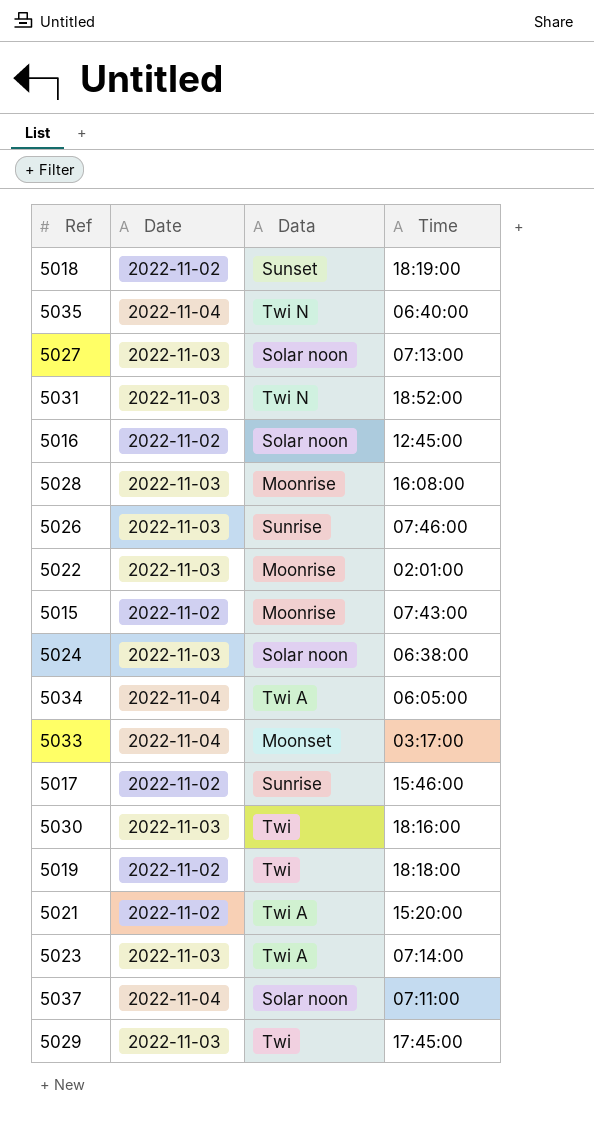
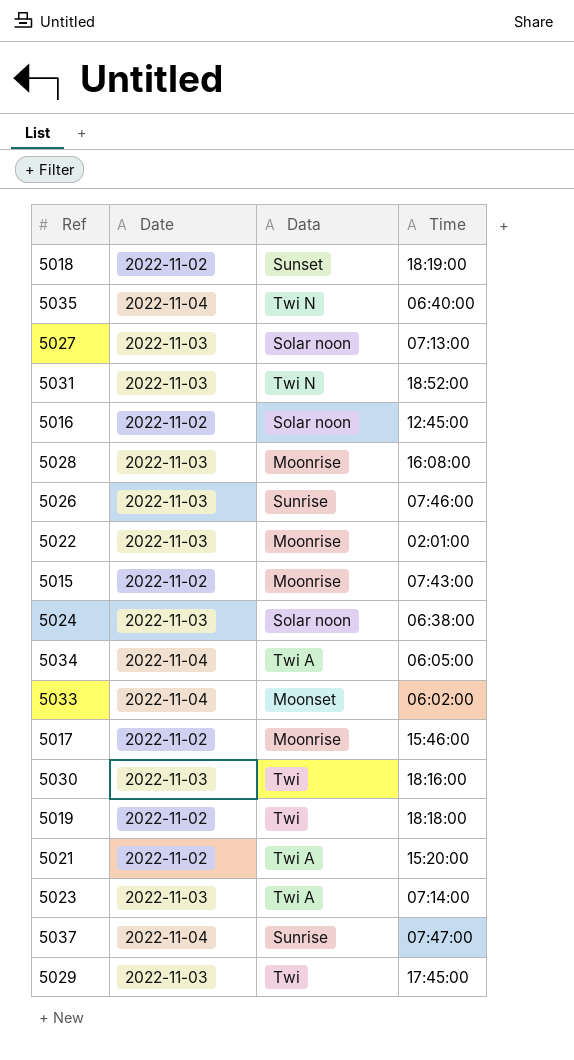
5033 | Time: 03:17:00 -> 06:02:00
5017 | Data: Sunrise -> Moonrise
5037 | Data: Solar noon -> Sunrise
5037 | Time: 07:11:00 -> 07:47:00

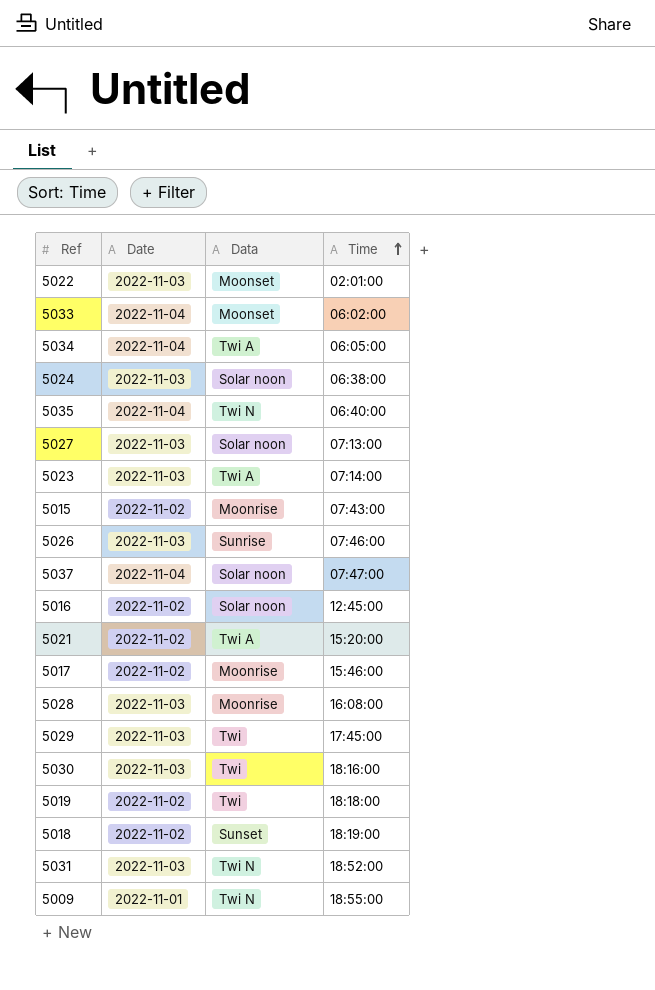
row order: none -> Time ascending
5022 | Data: Moonrise -> Moonset
5037 | Data: Sunrise -> Solar noon
row 5009: none -> 2022-11-01 | Twi N | 18:55:00

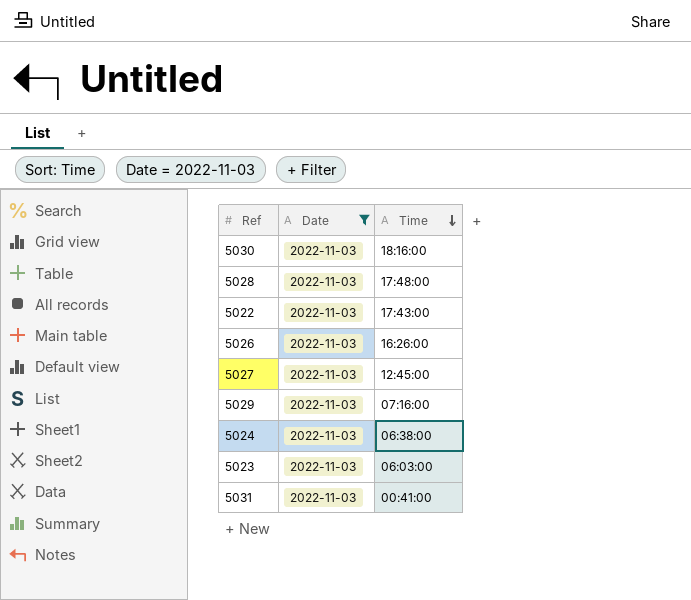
filter: none -> Date = 2022-11-03
row order: Time ascending -> Time descending
column Data | position: 3 -> none
5028 | Time: 16:08:00 -> 17:48:00
5022 | Time: 02:01:00 -> 17:43:00
5026 | Time: 07:46:00 -> 16:26:00
5027 | Time: 07:13:00 -> 12:45:00
5029 | Time: 17:45:00 -> 07:16:00
5023 | Time: 07:14:00 -> 06:03:00
5031 | Time: 18:52:00 -> 00:41:00

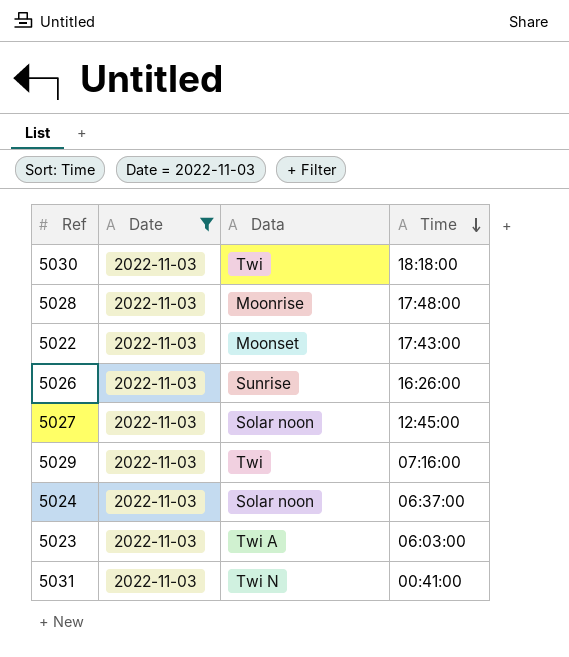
column Data | position: none -> 3
5030 | Time: 18:16:00 -> 18:18:00
5024 | Time: 06:38:00 -> 06:37:00

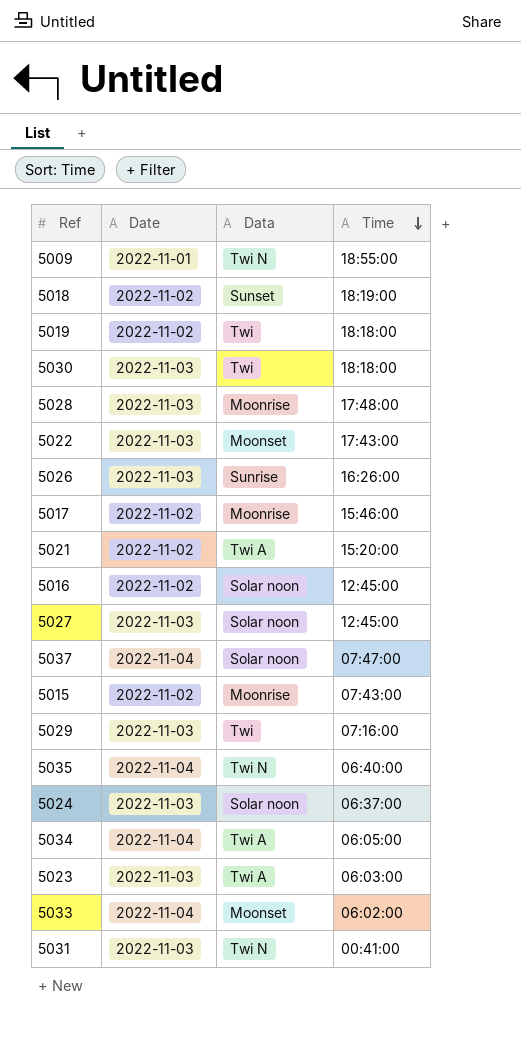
filter: Date = 2022-11-03 -> none

